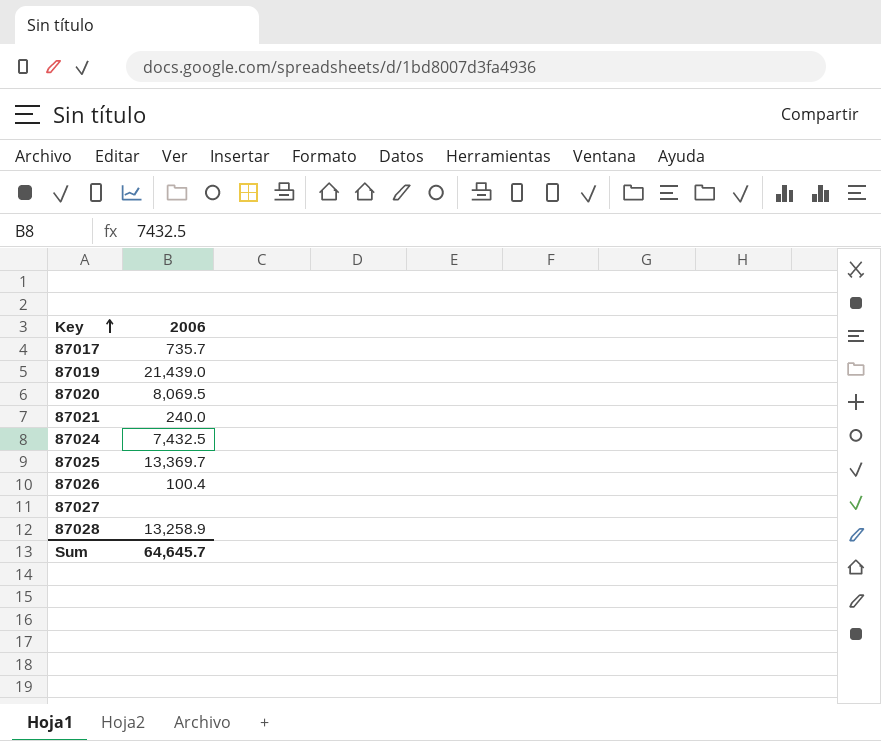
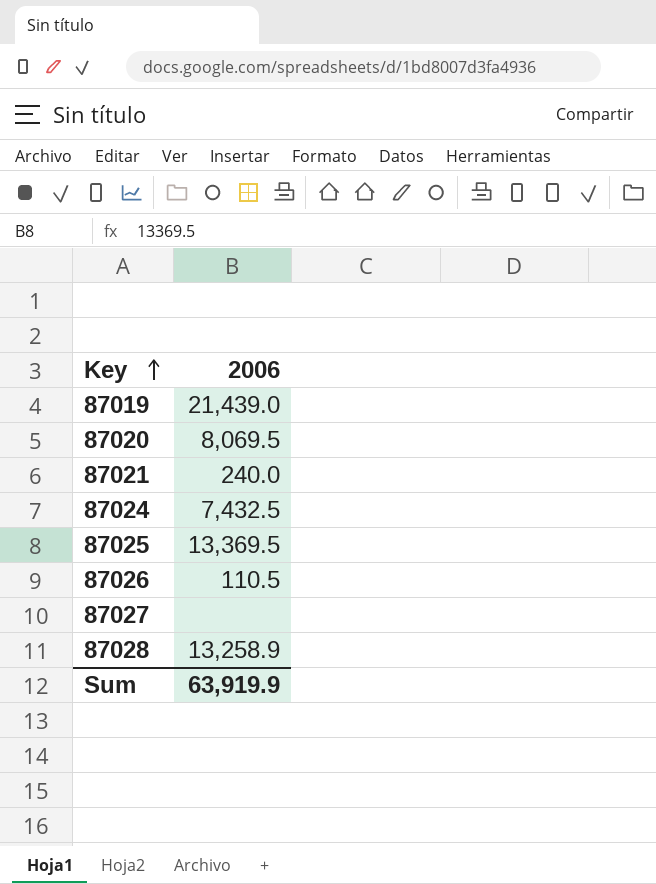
row 87017: 735.7 -> none
87025 | 2006: 13,369.7 -> 13,369.5
87026 | 2006: 100.4 -> 110.5
Sum | 2006: 64,645.7 -> 63,919.9

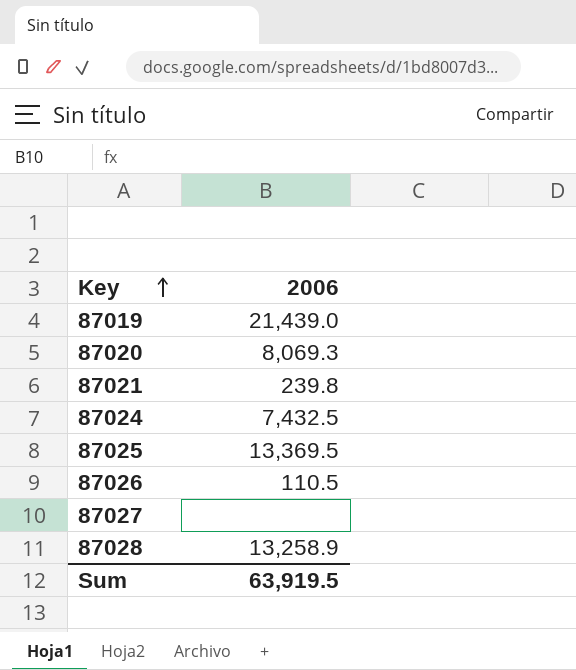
87020 | 2006: 8,069.5 -> 8,069.3
87021 | 2006: 240.0 -> 239.8
Sum | 2006: 63,919.9 -> 63,919.5

